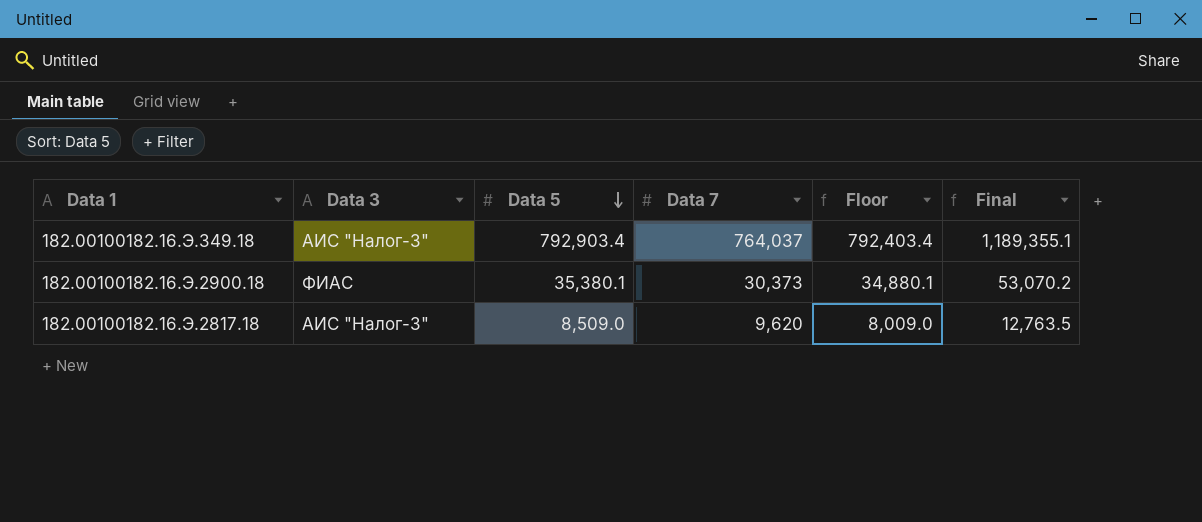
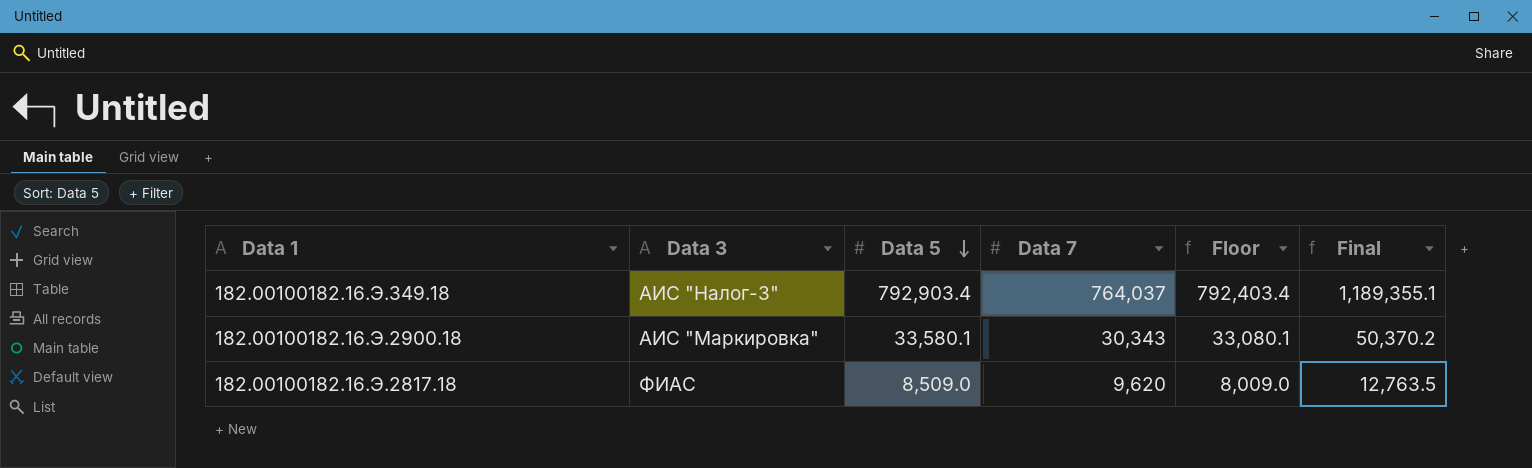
182.00100182.16.Э.2900.18 | Data 3: ФИАС -> АИС "Маркировка"
182.00100182.16.Э.2900.18 | Data 5: 35,380.1 -> 33,580.1
182.00100182.16.Э.2900.18 | Data 7: 30,373 -> 30,343
182.00100182.16.Э.2900.18 | Floor: 34,880.1 -> 33,080.1
182.00100182.16.Э.2900.18 | Final: 53,070.2 -> 50,370.2
182.00100182.16.Э.2817.18 | Data 3: АИС "Налог-3" -> ФИАС

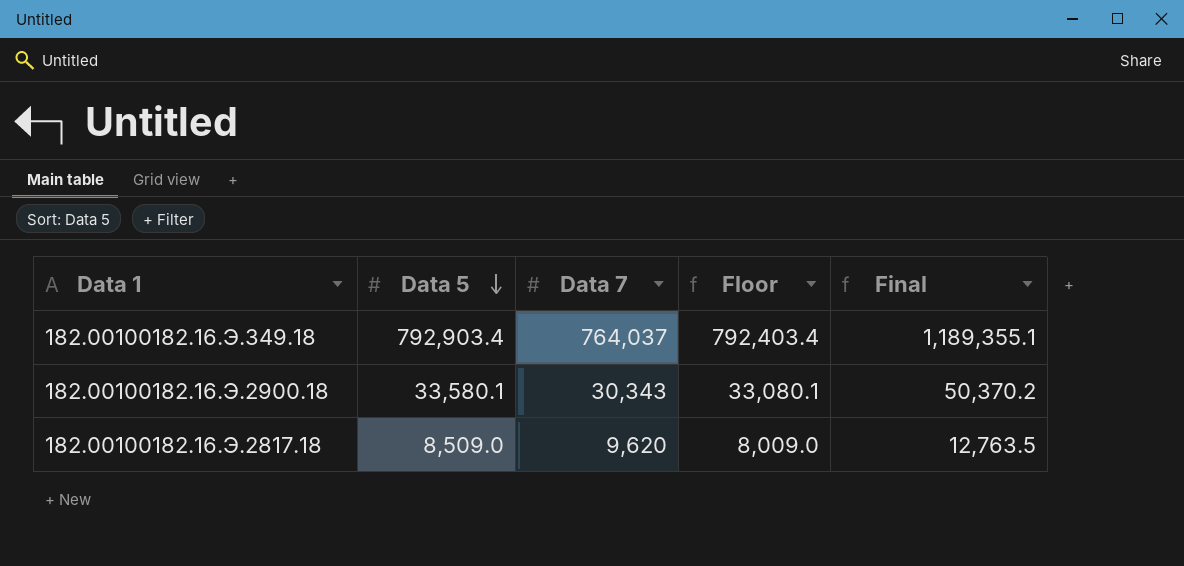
column Data 3 | position: 2 -> none

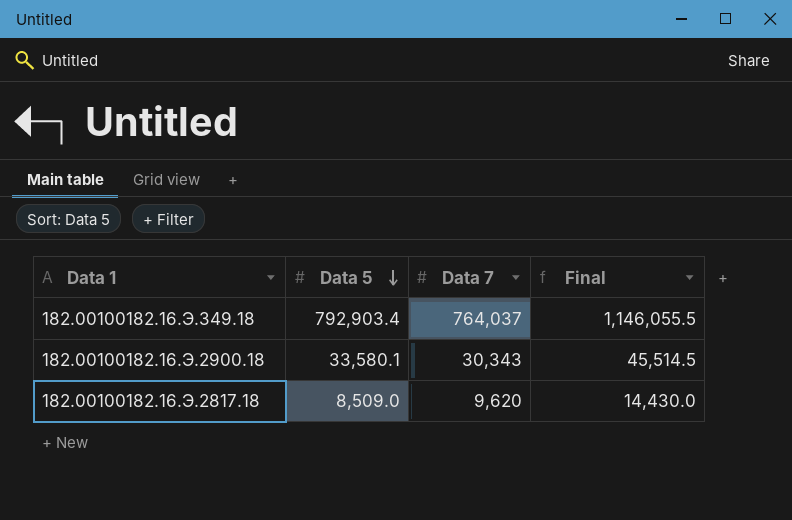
column Floor | formula: [Data 5] - 500 -> none
column Final | formula: [Data 5] * 1.5 -> [Data 7] * 1.5

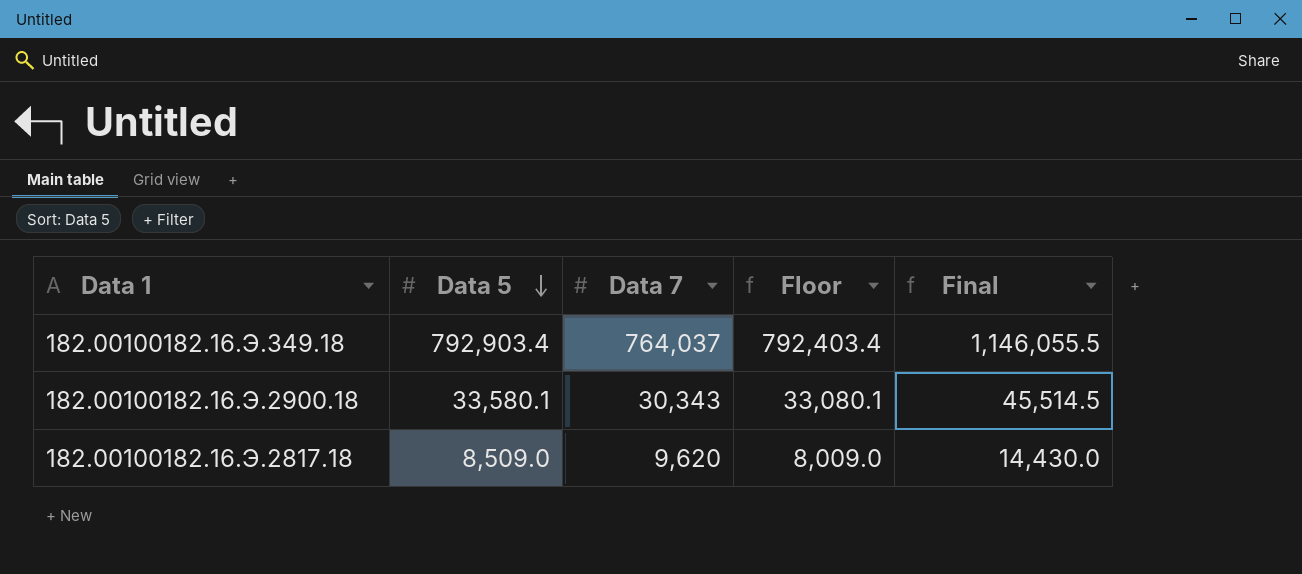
column Floor | formula: none -> [Data 5] - 500

